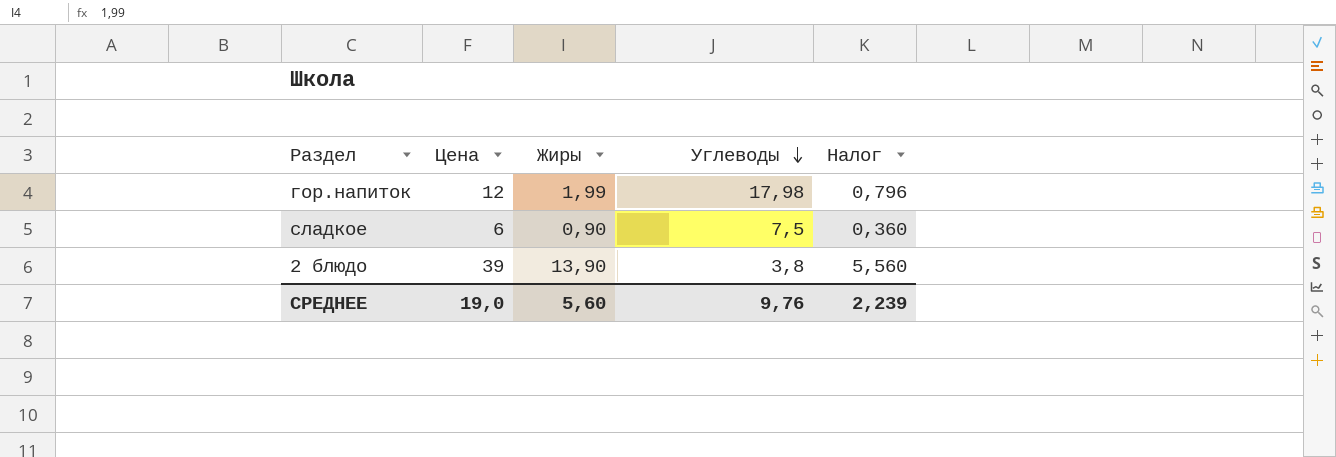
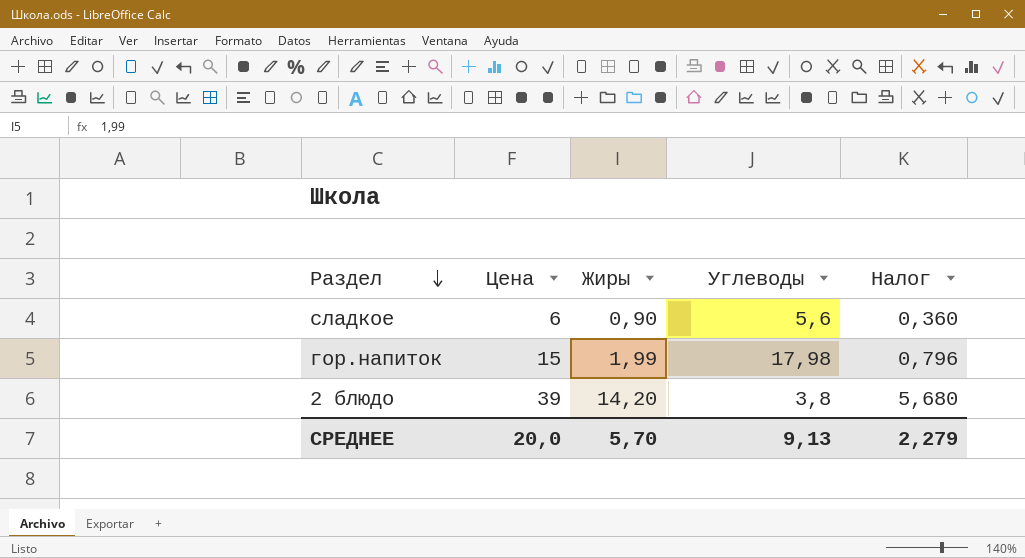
row order: Углеводы descending -> Раздел descending
сладкое | Углеводы: 7,5 -> 5,6
гор.напиток | Цена: 12 -> 15
2 блюдо | Жиры: 13,90 -> 14,20
2 блюдо | Налог: 5,560 -> 5,680
СРЕДНЕЕ | Цена: 19,0 -> 20,0
СРЕДНЕЕ | Жиры: 5,60 -> 5,70
СРЕДНЕЕ | Углеводы: 9,76 -> 9,13
СРЕДНЕЕ | Налог: 2,239 -> 2,279

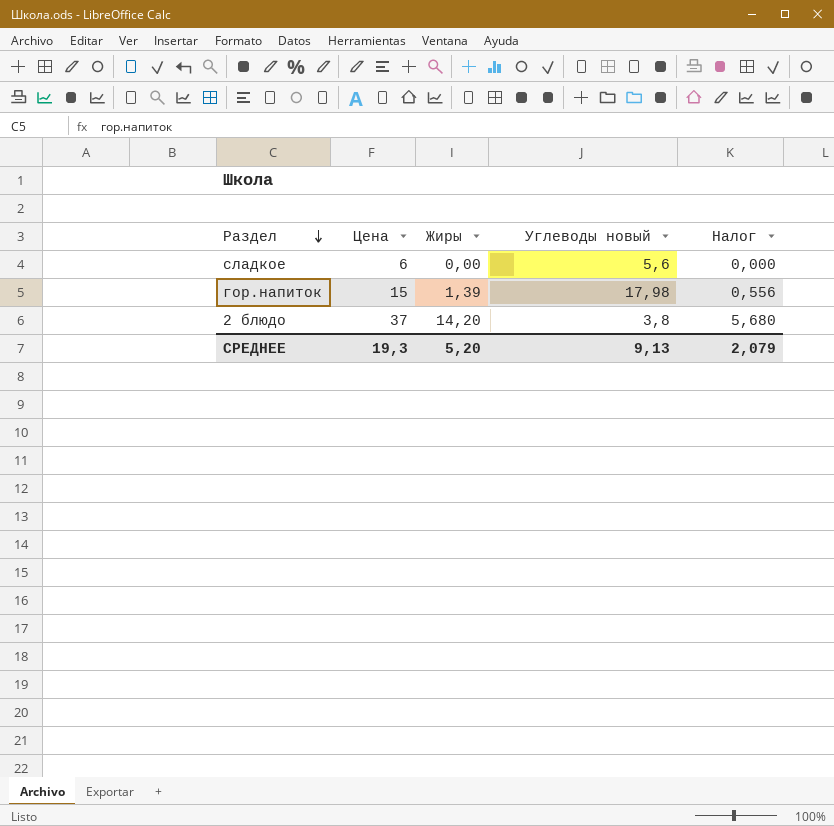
column name: Углеводы -> Углеводы новый
сладкое | Жиры: 0,90 -> 0,00
сладкое | Налог: 0,360 -> 0,000
гор.напиток | Жиры: 1,99 -> 1,39
гор.напиток | Налог: 0,796 -> 0,556
2 блюдо | Цена: 39 -> 37
СРЕДНЕЕ | Цена: 20,0 -> 19,3
СРЕДНЕЕ | Жиры: 5,70 -> 5,20
СРЕДНЕЕ | Налог: 2,279 -> 2,079

